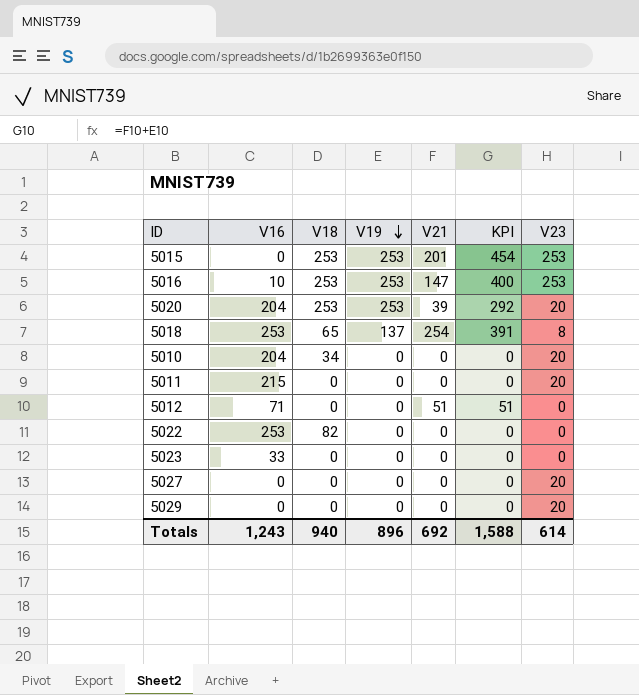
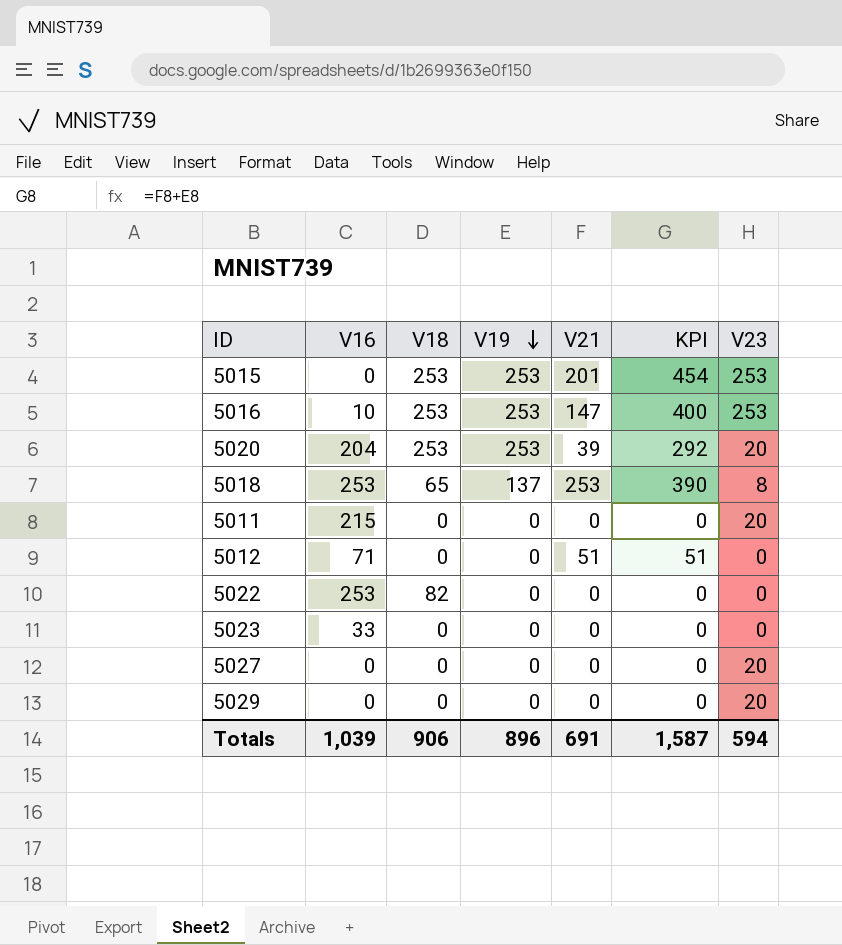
row 5010: 204 | 34 | 0 | 0 | 0 | 20 -> none
5018 | V21: 254 -> 253
5018 | KPI: 391 -> 390
Totals | V16: 1,243 -> 1,039
Totals | V18: 940 -> 906
Totals | V21: 692 -> 691
Totals | KPI: 1,588 -> 1,587
Totals | V23: 614 -> 594

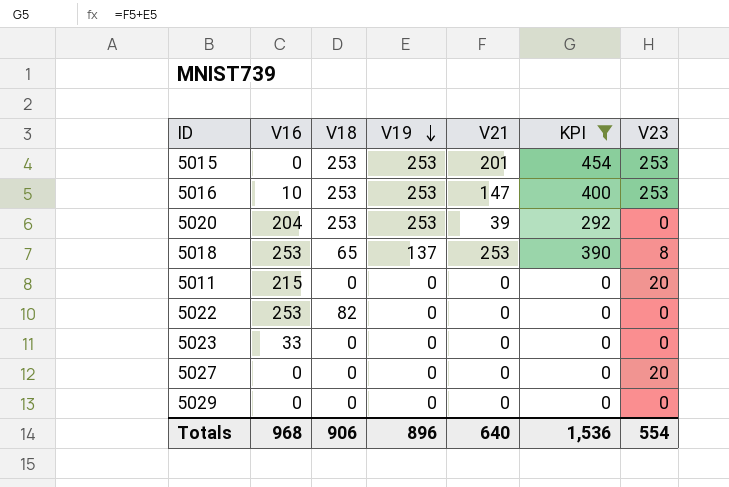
filter: none -> KPI != 51
5020 | V23: 20 -> 0
5029 | V23: 20 -> 0
Totals | V16: 1,039 -> 968
Totals | V21: 691 -> 640
Totals | KPI: 1,587 -> 1,536
Totals | V23: 594 -> 554

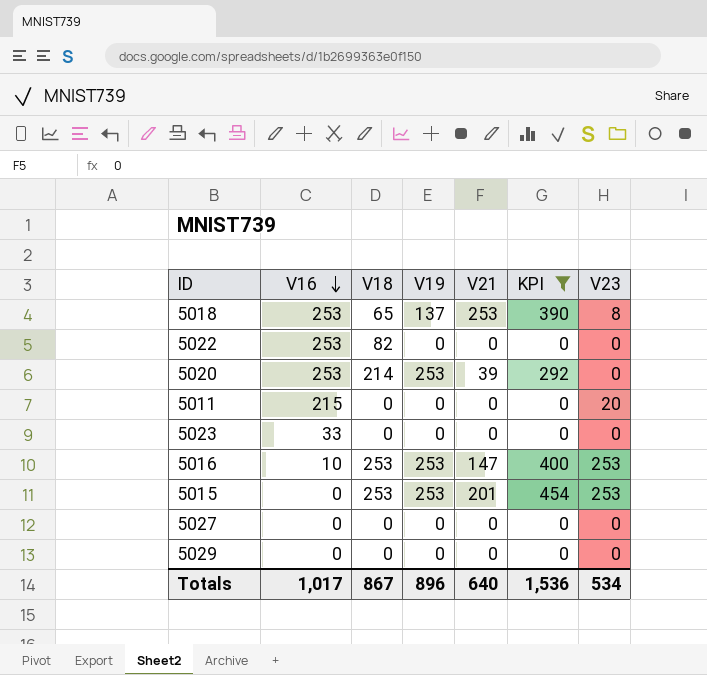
row order: V19 descending -> V16 descending
5020 | V16: 204 -> 253
5020 | V18: 253 -> 214
5027 | V23: 20 -> 0
Totals | V16: 968 -> 1,017
Totals | V18: 906 -> 867
Totals | V23: 554 -> 534

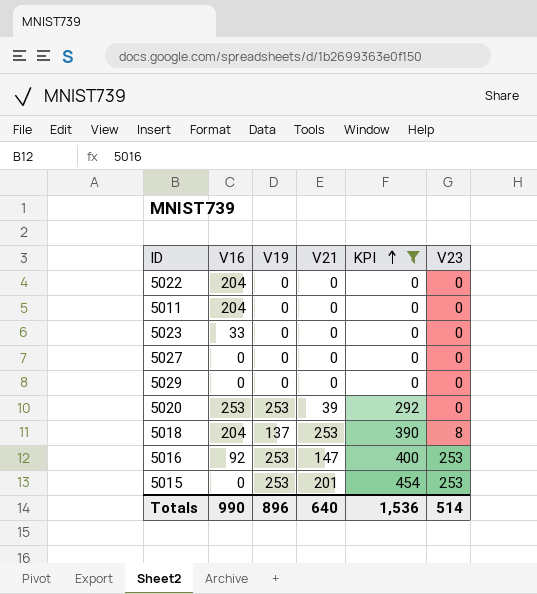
row order: V16 descending -> KPI ascending
column V18 | position: 3 -> none
5022 | V16: 253 -> 204
5011 | V16: 215 -> 204
5011 | V23: 20 -> 0
5018 | V16: 253 -> 204
5016 | V16: 10 -> 92
Totals | V16: 1,017 -> 990
Totals | V23: 534 -> 514

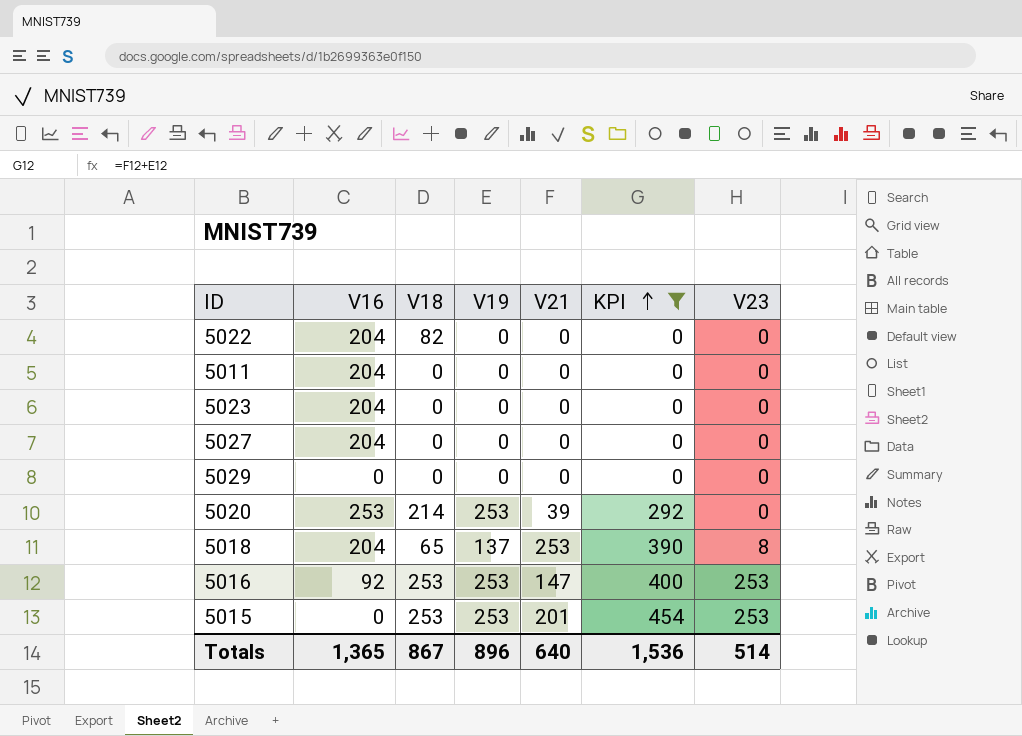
column V18 | position: none -> 3
5023 | V16: 33 -> 204
5027 | V16: 0 -> 204
Totals | V16: 990 -> 1,365

